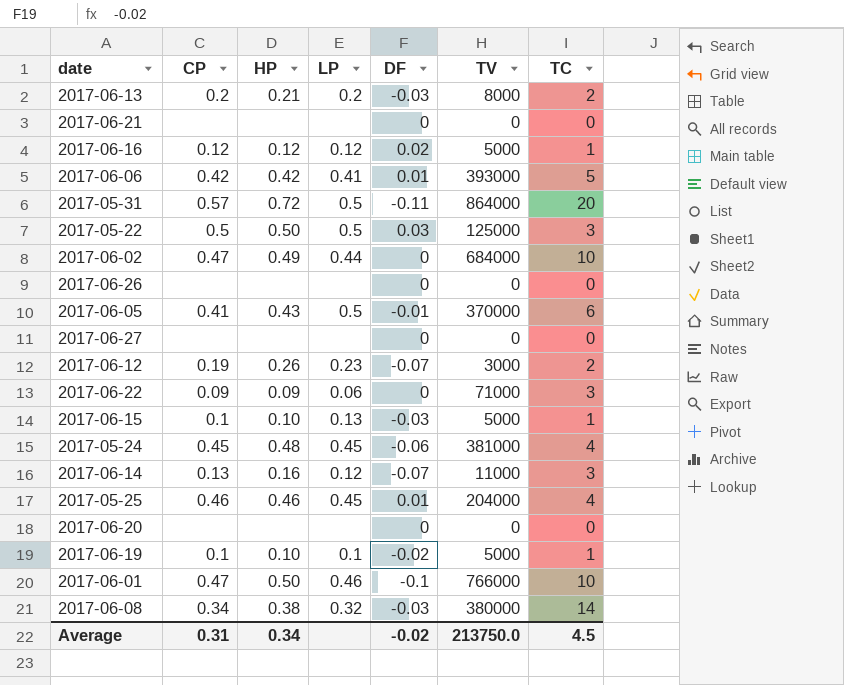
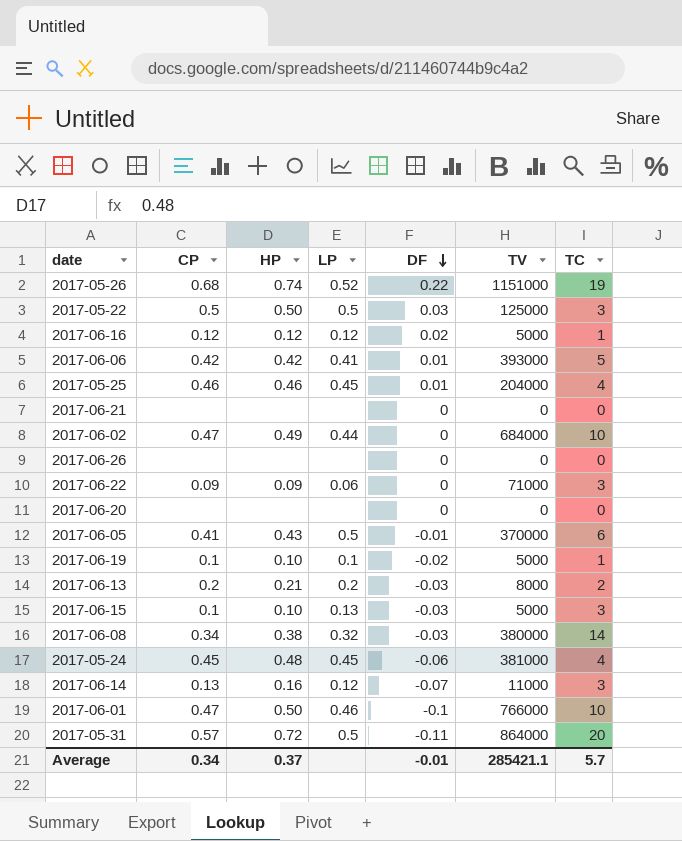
row order: none -> DF descending
row 2017-06-27: none | none | none | 0 | 0 | 0 -> none
row 2017-06-12: 0.19 | 0.26 | 0.23 | -0.07 | 3000 | 2 -> none
row 2017-05-26: none -> 0.68 | 0.74 | 0.52 | 0.22 | 1151000 | 19
2017-06-15 | TC: 1 -> 3
Average | CP: 0.31 -> 0.34
Average | HP: 0.34 -> 0.37
Average | DF: -0.02 -> -0.01
Average | TV: 213750.0 -> 285421.1
Average | TC: 4.5 -> 5.7

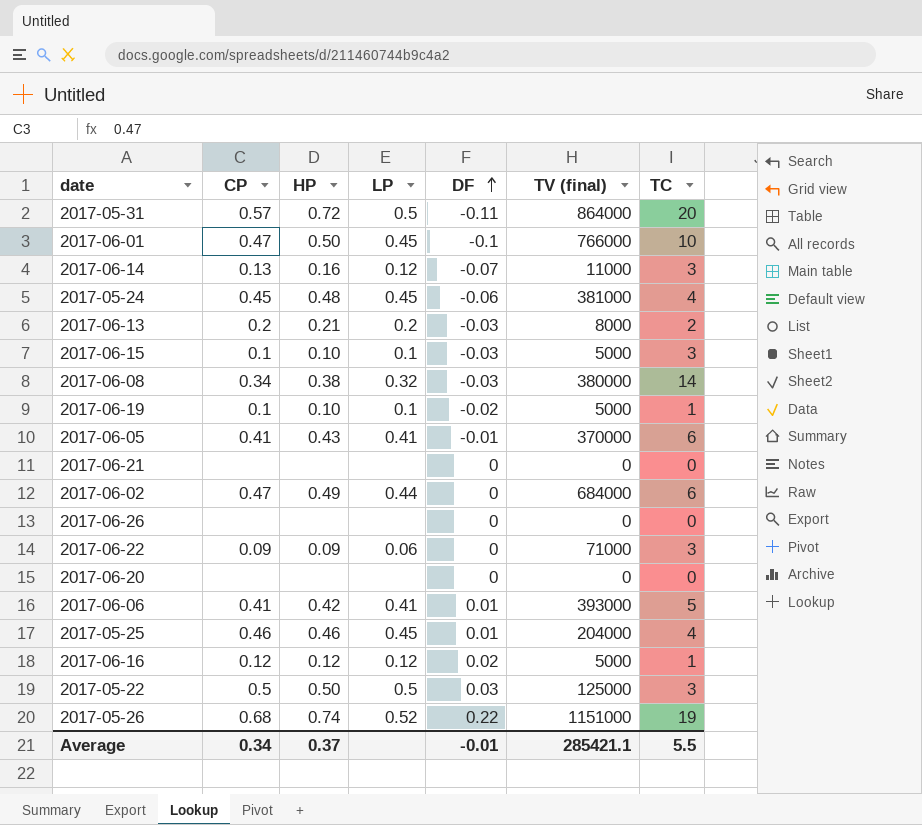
row order: DF descending -> DF ascending
column name: TV -> TV (final)
2017-06-01 | LP: 0.46 -> 0.45
2017-06-15 | LP: 0.13 -> 0.1
2017-06-05 | LP: 0.5 -> 0.41
2017-06-02 | TC: 10 -> 6
2017-06-06 | CP: 0.42 -> 0.41
Average | TC: 5.7 -> 5.5

